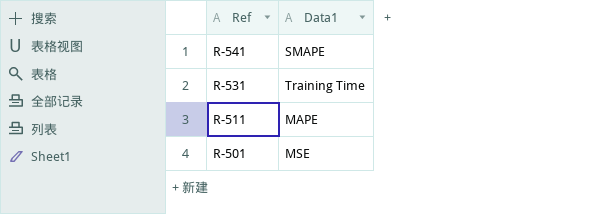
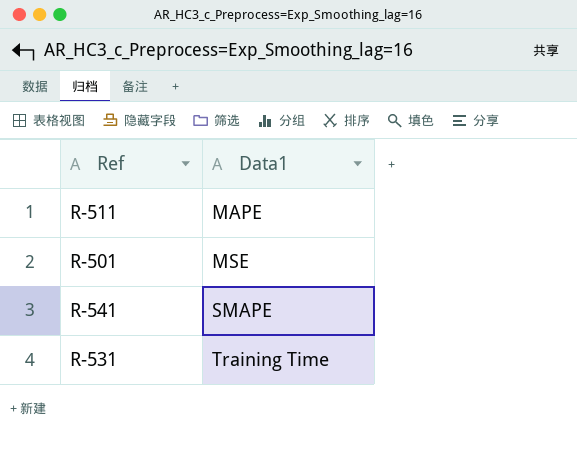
row order: Ref descending -> Data1 ascending

